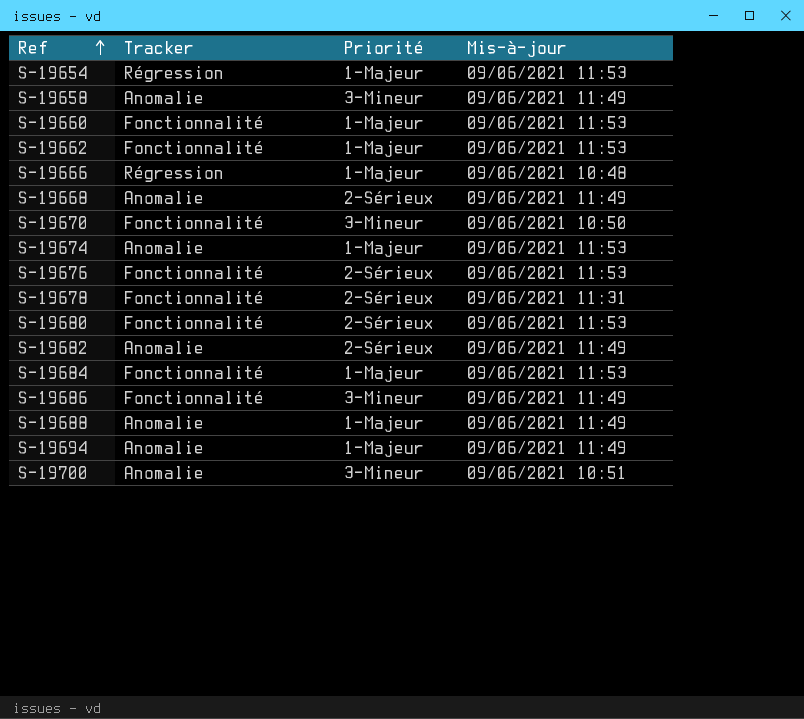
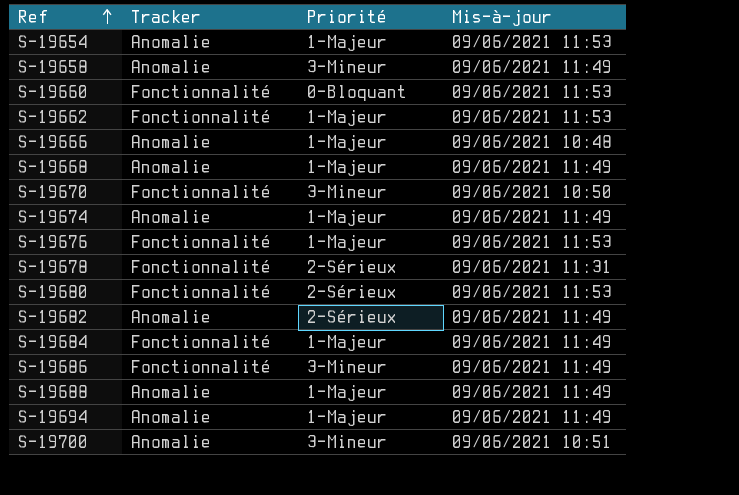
S-19654 | Tracker: Régression -> Anomalie
S-19660 | Priorité: 1-Majeur -> 0-Bloquant
S-19666 | Tracker: Régression -> Anomalie
S-19668 | Priorité: 2-Sérieux -> 1-Majeur
S-19674 | Mis-à-jour: 09/06/2021 11:53 -> 09/06/2021 11:49
S-19676 | Priorité: 2-Sérieux -> 1-Majeur
S-19684 | Mis-à-jour: 09/06/2021 11:53 -> 09/06/2021 11:49

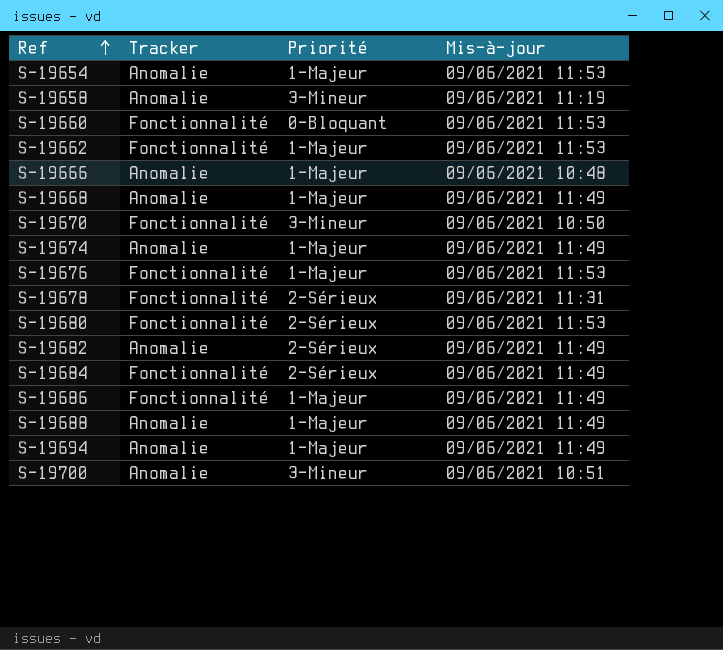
S-19658 | Mis-à-jour: 09/06/2021 11:49 -> 09/06/2021 11:19
S-19684 | Priorité: 1-Majeur -> 2-Sérieux
S-19686 | Priorité: 3-Mineur -> 1-Majeur

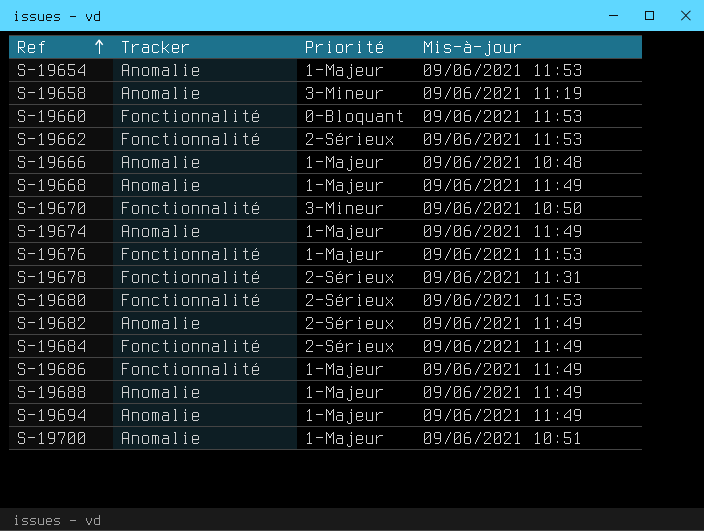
S-19662 | Priorité: 1-Majeur -> 2-Sérieux
S-19700 | Priorité: 3-Mineur -> 1-Majeur

